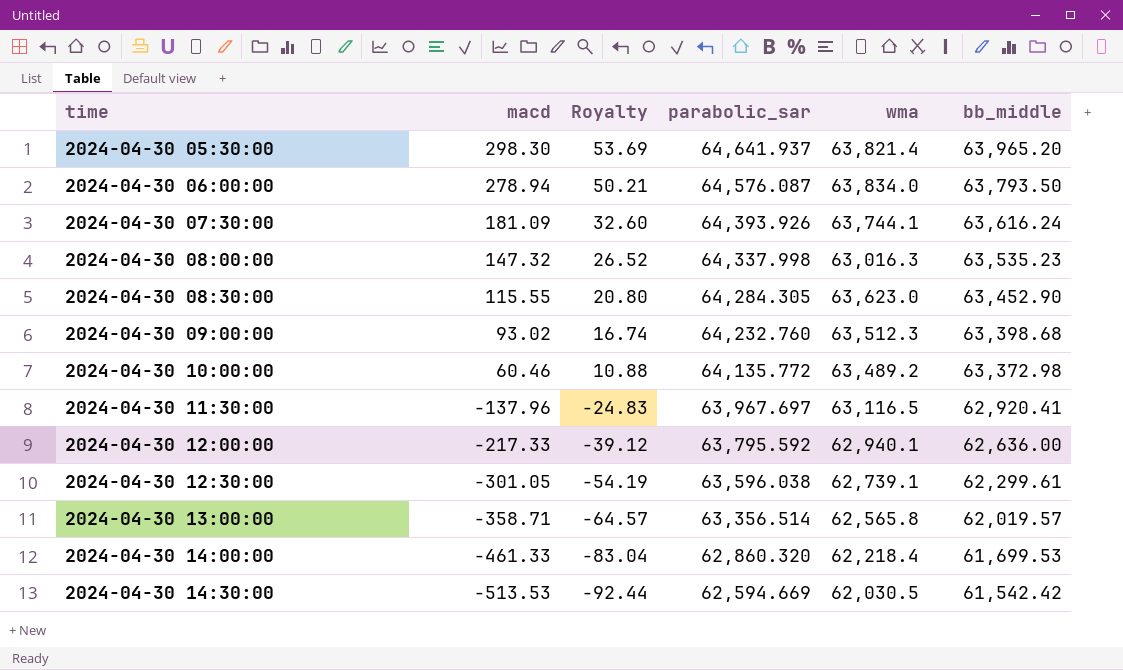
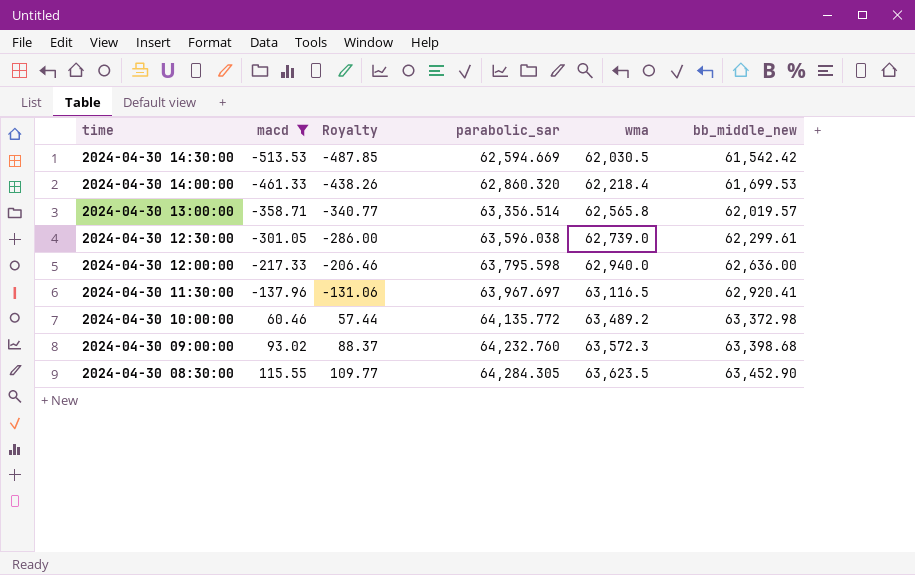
filter: none -> macd <= 115.55
row order: time ascending -> time descending
column Royalty | formula: [macd] * 0.18 -> [macd] * 0.95
column name: bb_middle -> bb_middle_new
2024-04-30 12:30:00 | wma: 62,739.1 -> 62,739.0
2024-04-30 12:00:00 | parabolic_sar: 63,795.592 -> 63,795.598
2024-04-30 12:00:00 | wma: 62,940.1 -> 62,940.0
2024-04-30 09:00:00 | wma: 63,512.3 -> 63,572.3
2024-04-30 08:30:00 | wma: 63,623.0 -> 63,623.5

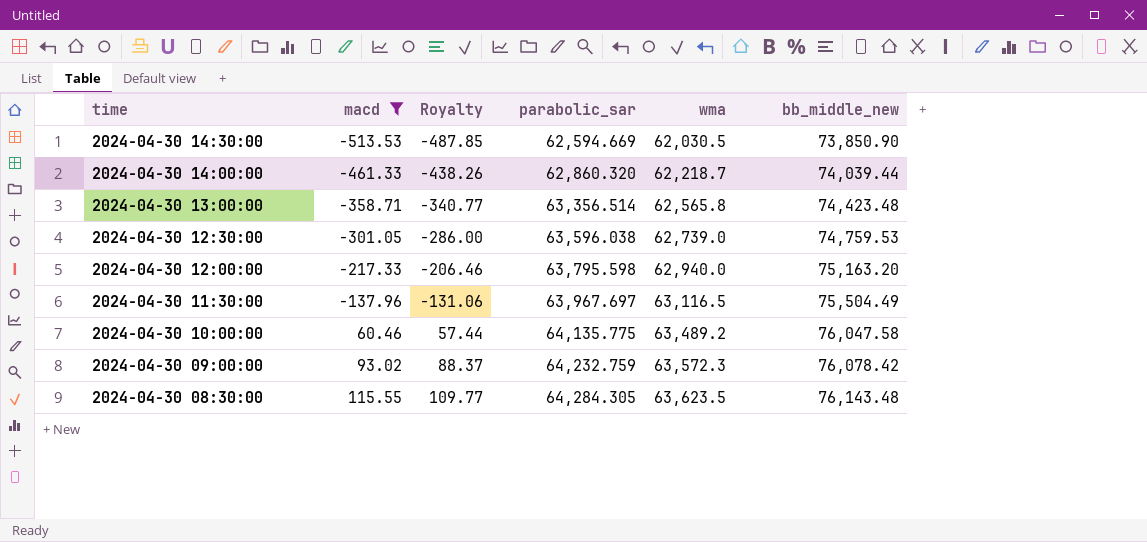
2024-04-30 14:30:00 | bb_middle_new: 61,542.42 -> 73,850.90
2024-04-30 14:00:00 | wma: 62,218.4 -> 62,218.7
2024-04-30 14:00:00 | bb_middle_new: 61,699.53 -> 74,039.44
2024-04-30 13:00:00 | bb_middle_new: 62,019.57 -> 74,423.48
2024-04-30 12:30:00 | bb_middle_new: 62,299.61 -> 74,759.53
2024-04-30 12:00:00 | bb_middle_new: 62,636.00 -> 75,163.20
2024-04-30 11:30:00 | bb_middle_new: 62,920.41 -> 75,504.49
2024-04-30 10:00:00 | parabolic_sar: 64,135.772 -> 64,135.775
2024-04-30 10:00:00 | bb_middle_new: 63,372.98 -> 76,047.58
2024-04-30 09:00:00 | parabolic_sar: 64,232.760 -> 64,232.759
2024-04-30 09:00:00 | bb_middle_new: 63,398.68 -> 76,078.42
2024-04-30 08:30:00 | bb_middle_new: 63,452.90 -> 76,143.48

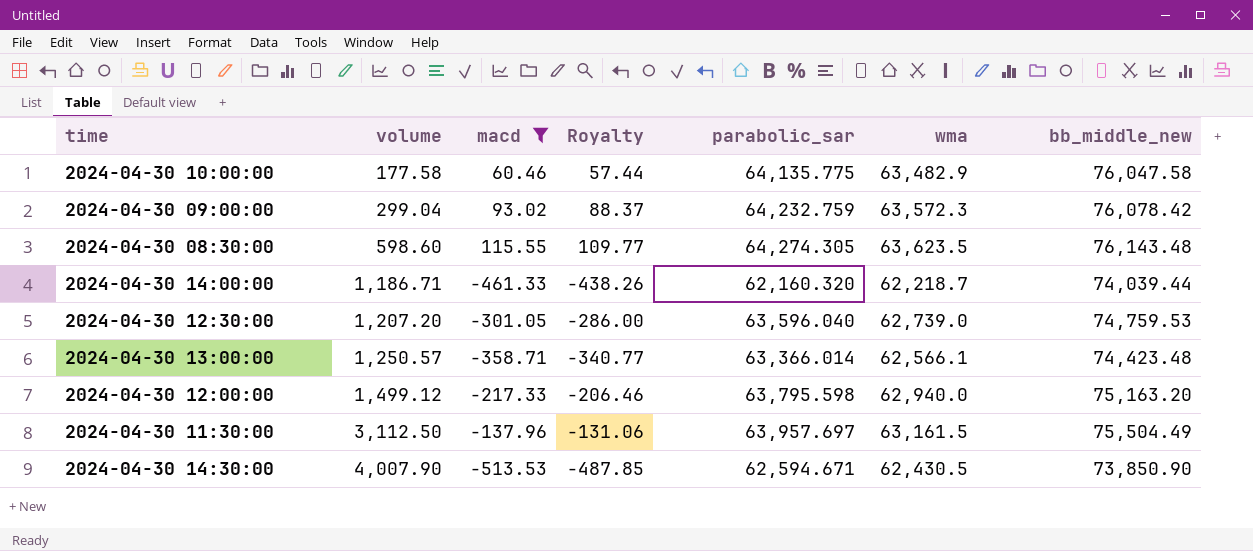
row order: time descending -> volume ascending
column volume | position: none -> 2
2024-04-30 10:00:00 | wma: 63,489.2 -> 63,482.9
2024-04-30 08:30:00 | parabolic_sar: 64,284.305 -> 64,274.305
2024-04-30 14:00:00 | parabolic_sar: 62,860.320 -> 62,160.320
2024-04-30 12:30:00 | parabolic_sar: 63,596.038 -> 63,596.040
2024-04-30 13:00:00 | parabolic_sar: 63,356.514 -> 63,366.014
2024-04-30 13:00:00 | wma: 62,565.8 -> 62,566.1
2024-04-30 11:30:00 | parabolic_sar: 63,967.697 -> 63,957.697
2024-04-30 11:30:00 | wma: 63,116.5 -> 63,161.5
2024-04-30 14:30:00 | parabolic_sar: 62,594.669 -> 62,594.671
2024-04-30 14:30:00 | wma: 62,030.5 -> 62,430.5

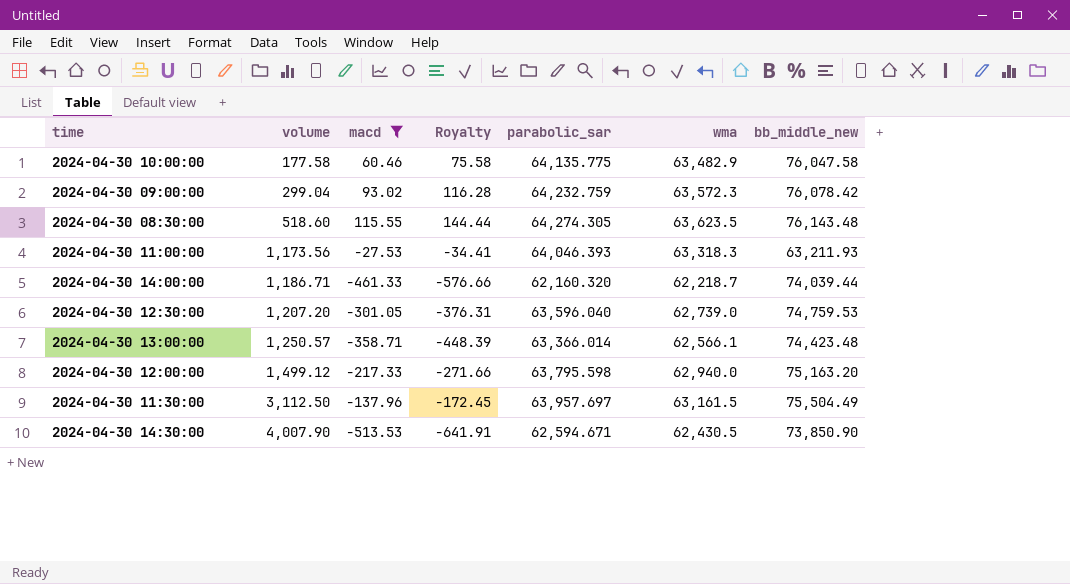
column Royalty | formula: [macd] * 0.95 -> [macd] * 1.25
2024-04-30 08:30:00 | volume: 598.60 -> 518.60
row 2024-04-30 11:00:00: none -> 1,173.56 | -27.53 | -34.41 | 64,046.393 | 63,318.3 | 63,211.93

